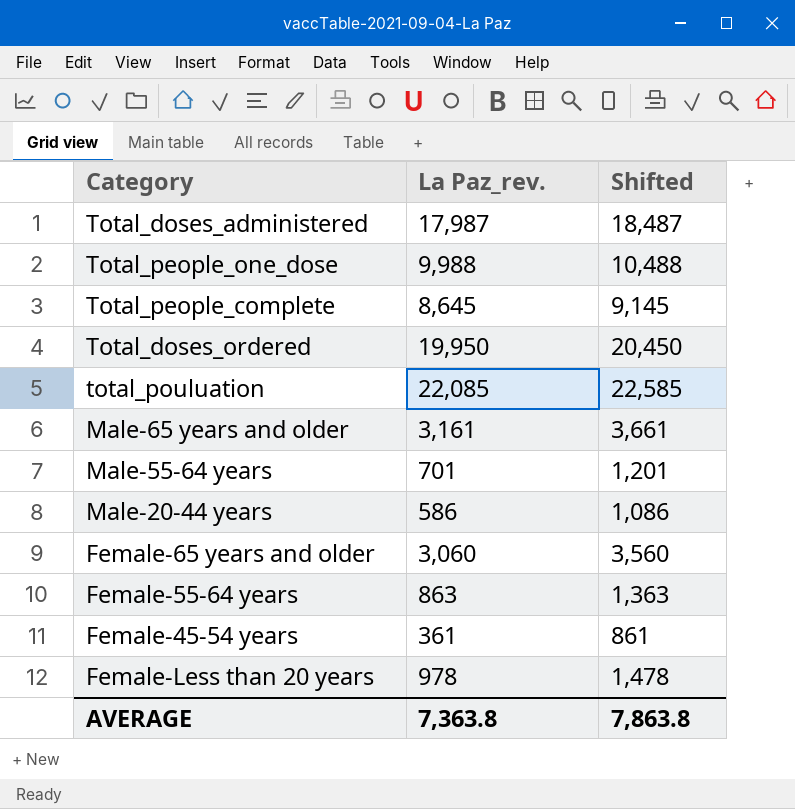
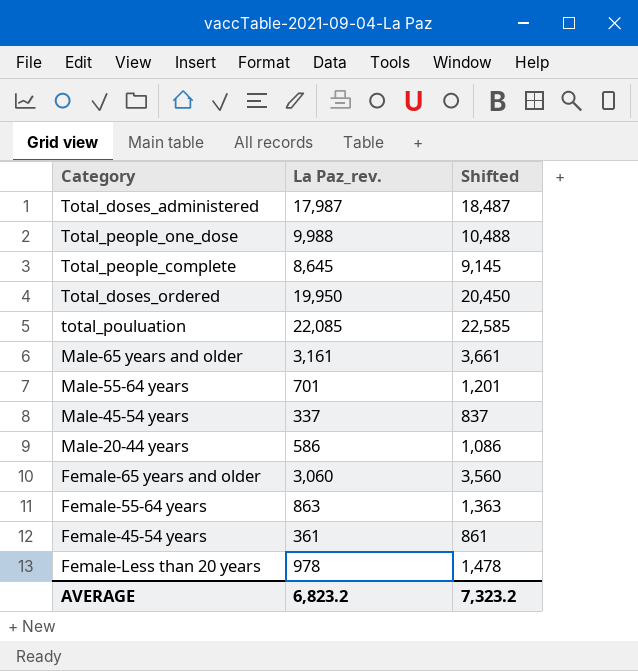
row Male-45-54 years: none -> 337 | 837
AVERAGE | La Paz_rev.: 7,363.8 -> 6,823.2
AVERAGE | Shifted: 7,863.8 -> 7,323.2

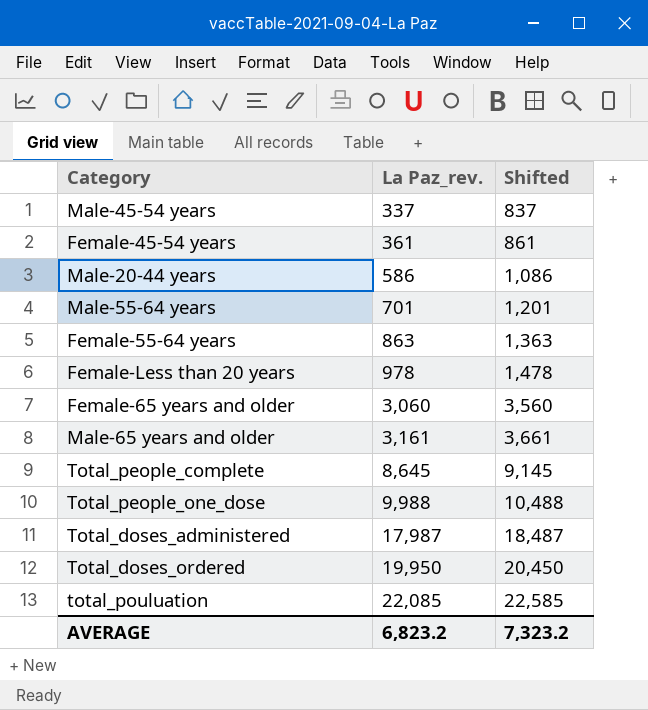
row order: none -> La Paz_rev. ascending

